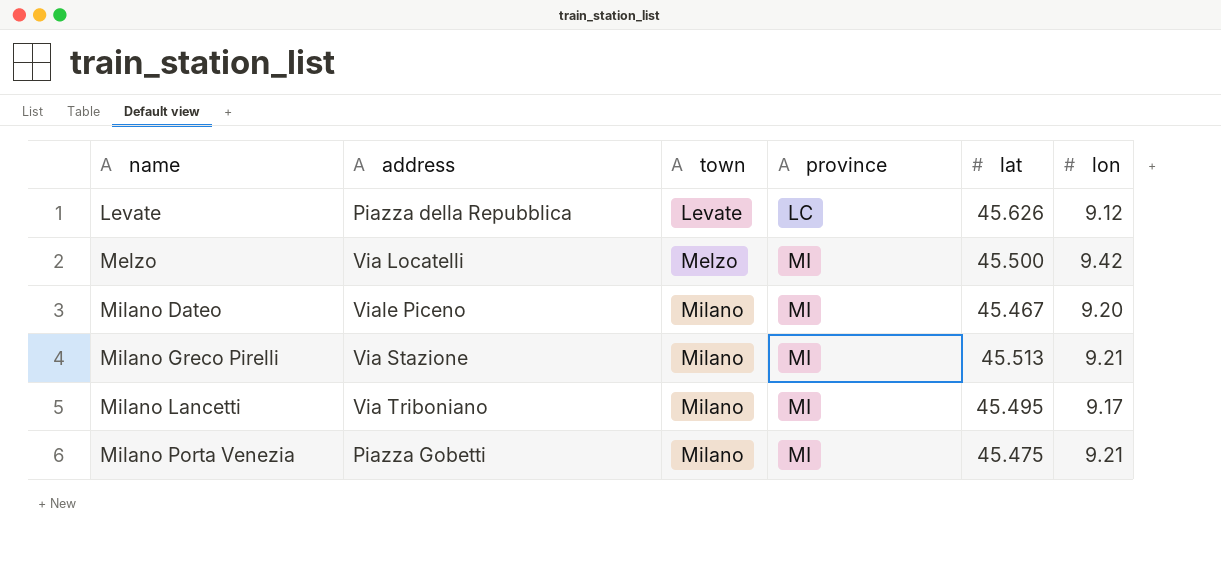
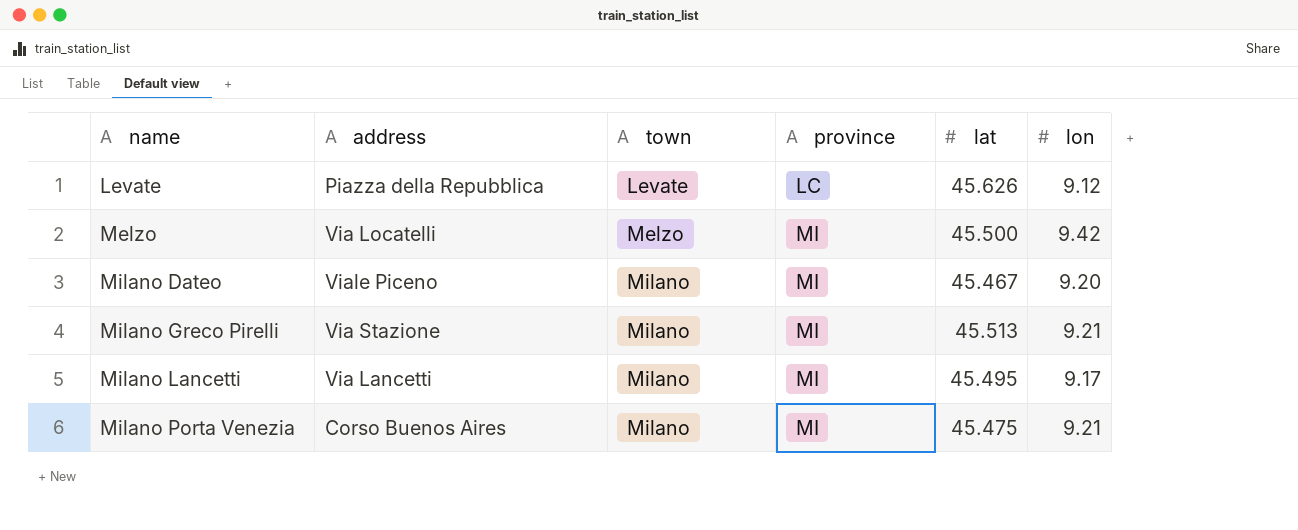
Milano Lancetti | address: Via Triboniano -> Via Lancetti
Milano Porta Venezia | address: Piazza Gobetti -> Corso Buenos Aires

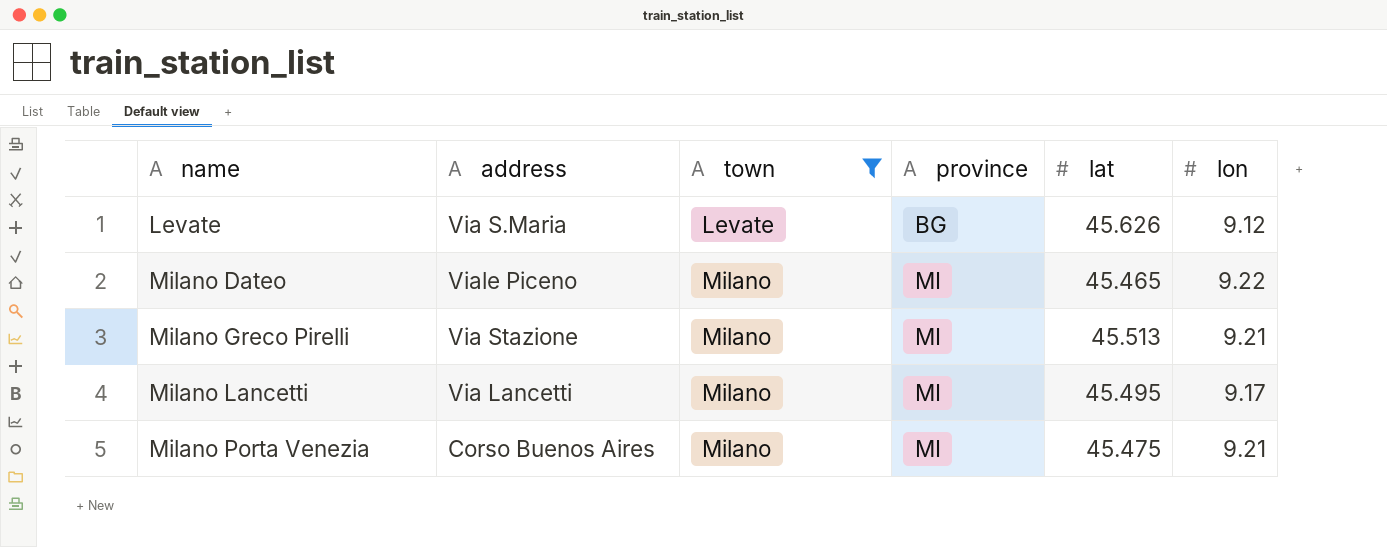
filter: none -> town != Melzo
Levate | address: Piazza della Repubblica -> Via S.Maria
Levate | province: LC -> BG
Milano Dateo | lat: 45.467 -> 45.465
Milano Dateo | lon: 9.20 -> 9.22

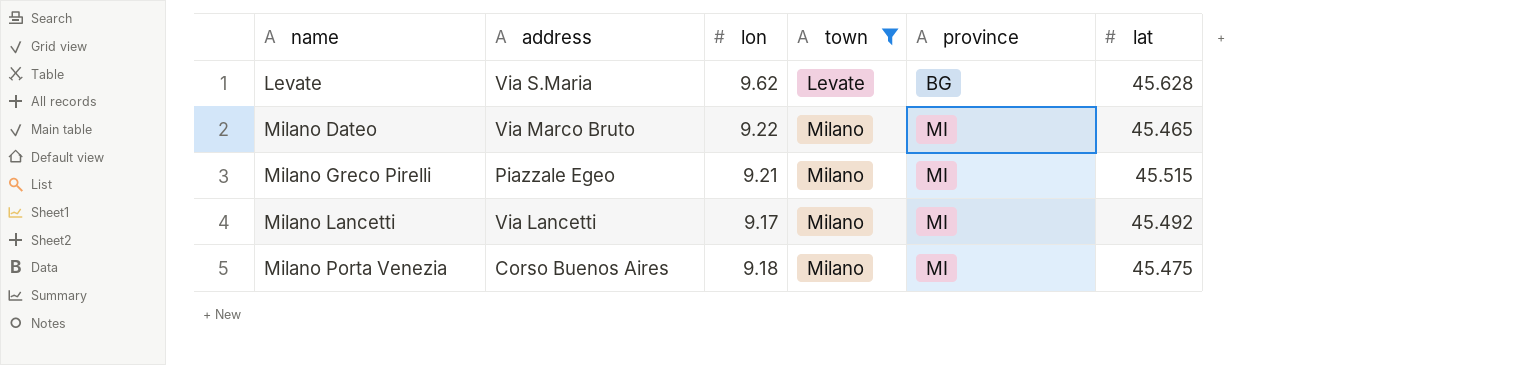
column lon | position: 6 -> 3
Levate | lon: 9.12 -> 9.62
Levate | lat: 45.626 -> 45.628
Milano Dateo | address: Viale Piceno -> Via Marco Bruto
Milano Greco Pirelli | address: Via Stazione -> Piazzale Egeo
Milano Greco Pirelli | lat: 45.513 -> 45.515
Milano Lancetti | lat: 45.495 -> 45.492
Milano Porta Venezia | lon: 9.21 -> 9.18

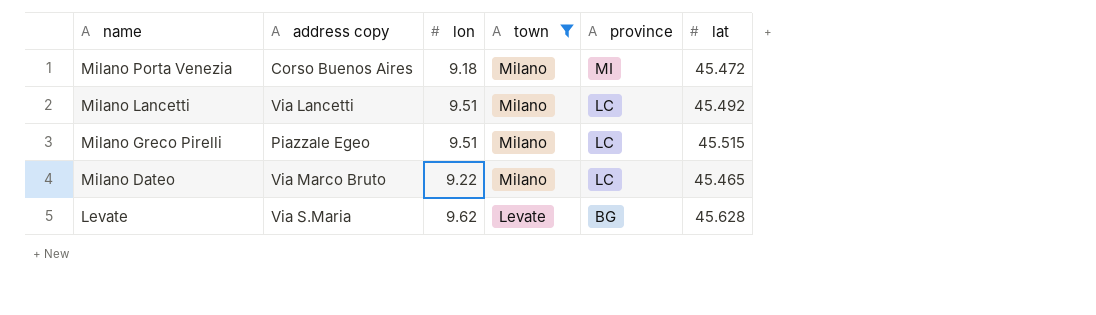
row order: name ascending -> name descending
column name: address -> address copy
Milano Porta Venezia | lat: 45.475 -> 45.472
Milano Lancetti | lon: 9.17 -> 9.51
Milano Lancetti | province: MI -> LC
Milano Greco Pirelli | lon: 9.21 -> 9.51
Milano Greco Pirelli | province: MI -> LC
Milano Dateo | province: MI -> LC

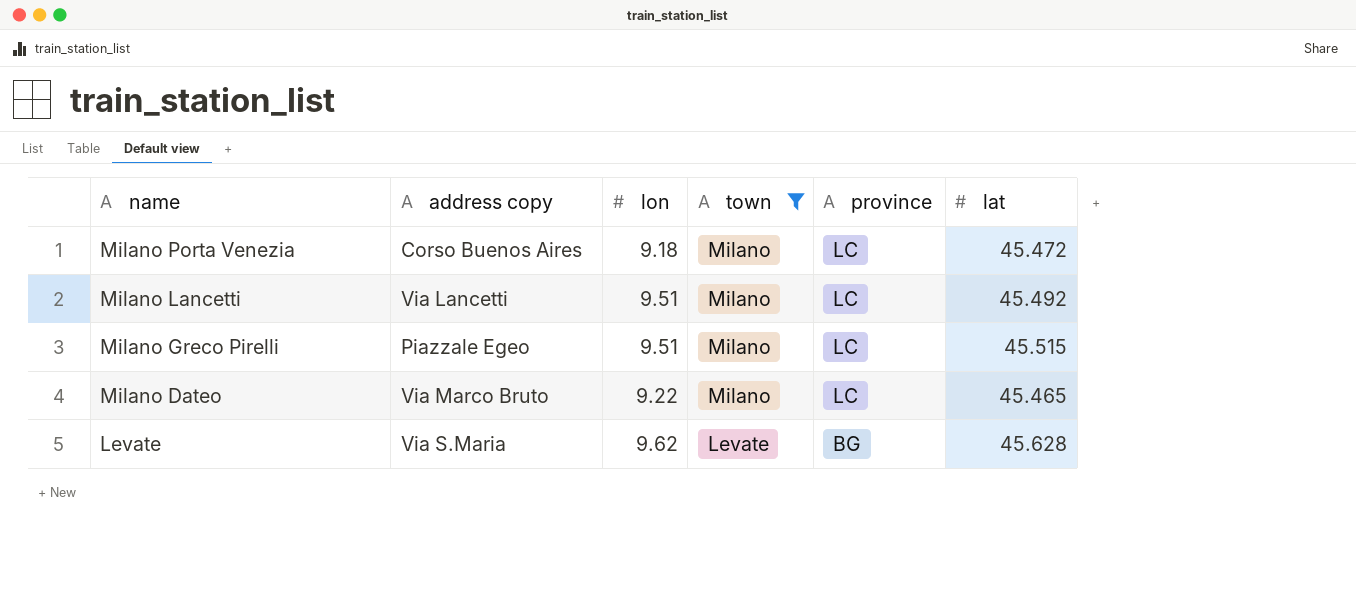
Milano Porta Venezia | province: MI -> LC

